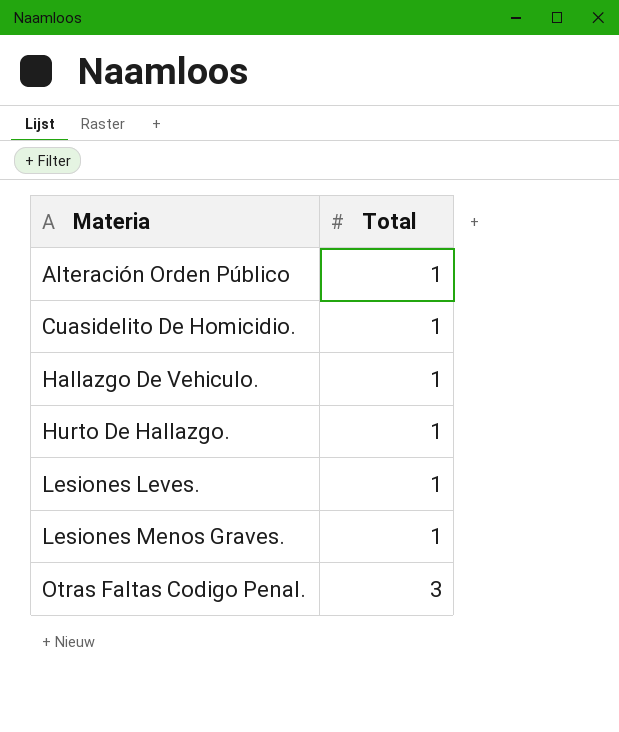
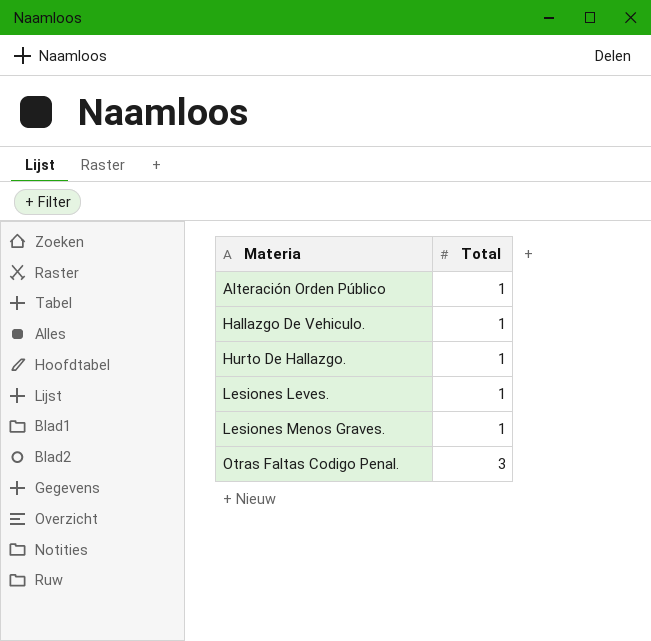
row Cuasidelito De Homicidio.: 1 -> none

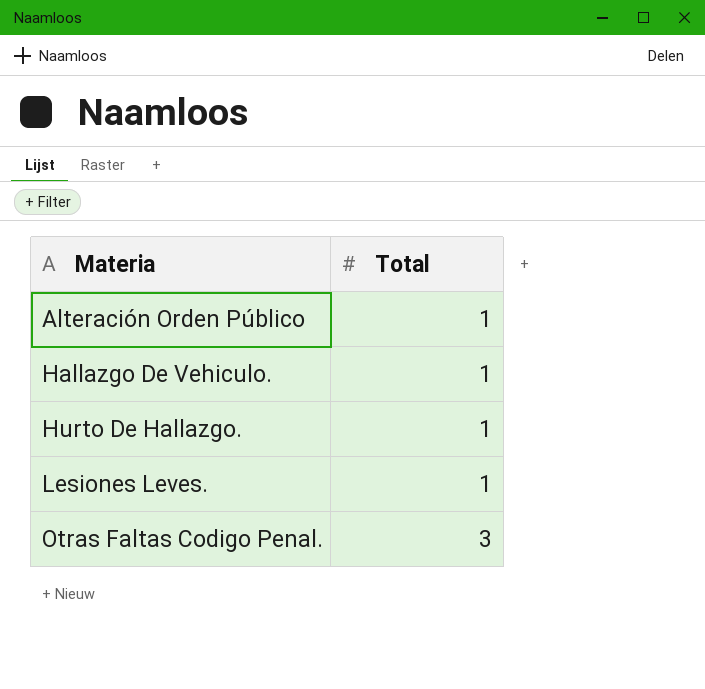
row Lesiones Menos Graves.: 1 -> none

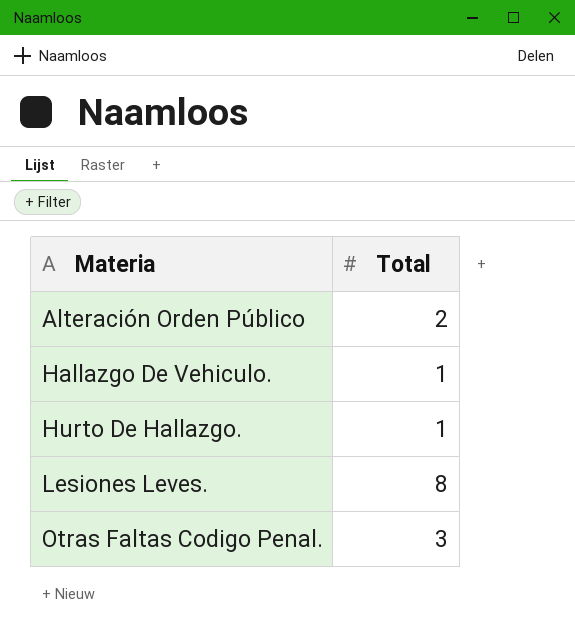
Alteración Orden Público | Total: 1 -> 2
Lesiones Leves. | Total: 1 -> 8

